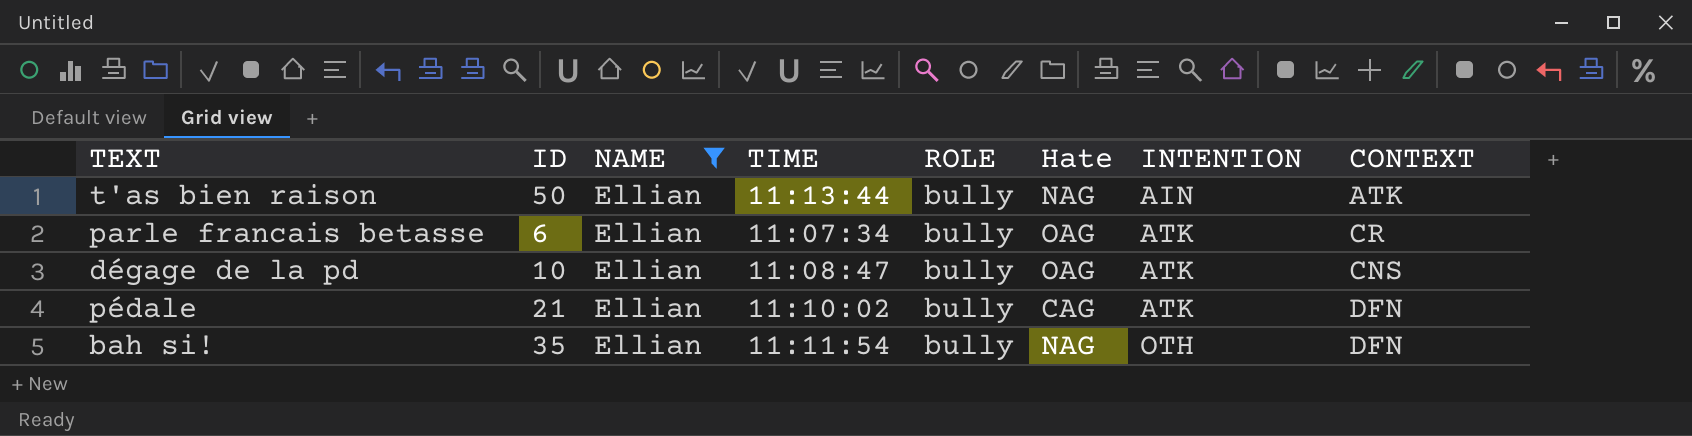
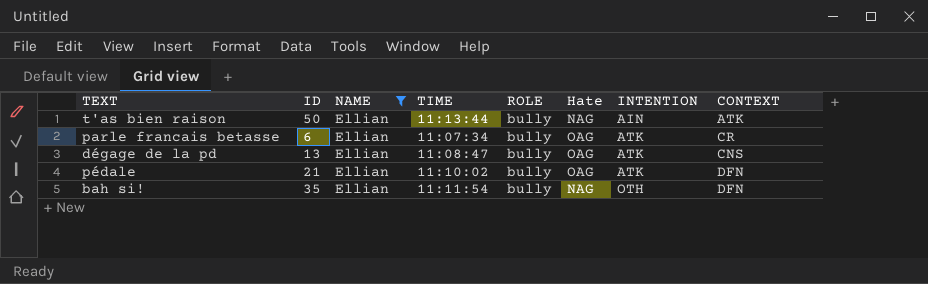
dégage de la pd | ID: 10 -> 13
pédale | Hate: CAG -> OAG

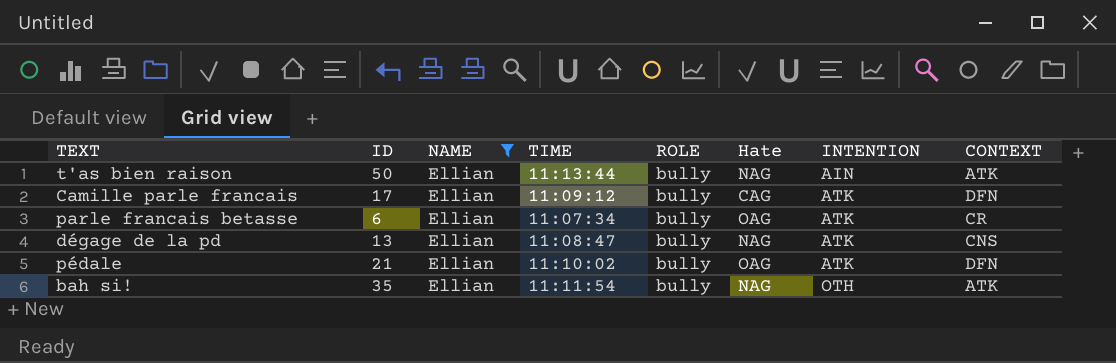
row Camille parle francais: none -> 17 | Ellian | 11:09:12 | bully | CAG | ATK | DFN
dégage de la pd | Hate: OAG -> NAG
bah si! | CONTEXT: DFN -> ATK

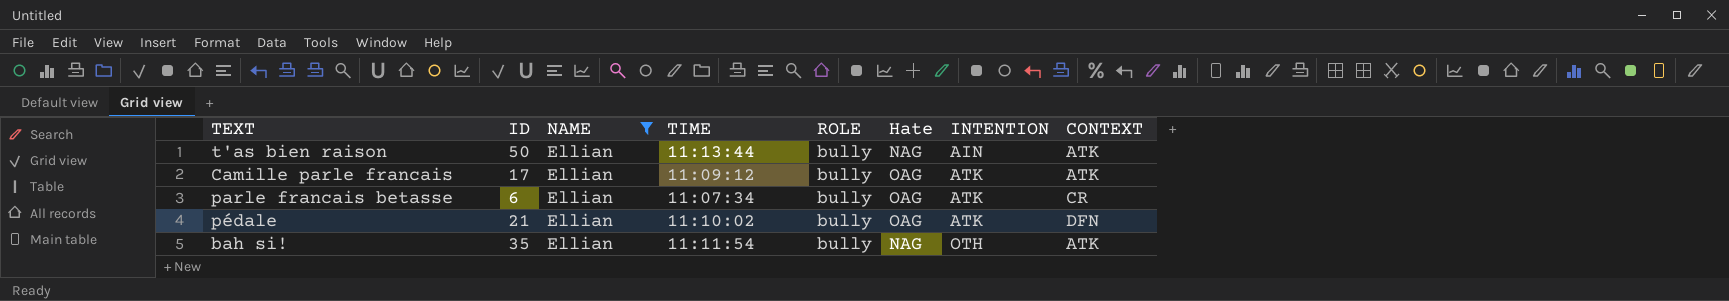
row dégage de la pd: 13 | Ellian | 11:08:47 | bully | NAG | ATK | CNS -> none
Camille parle francais | Hate: CAG -> OAG
Camille parle francais | CONTEXT: DFN -> ATK

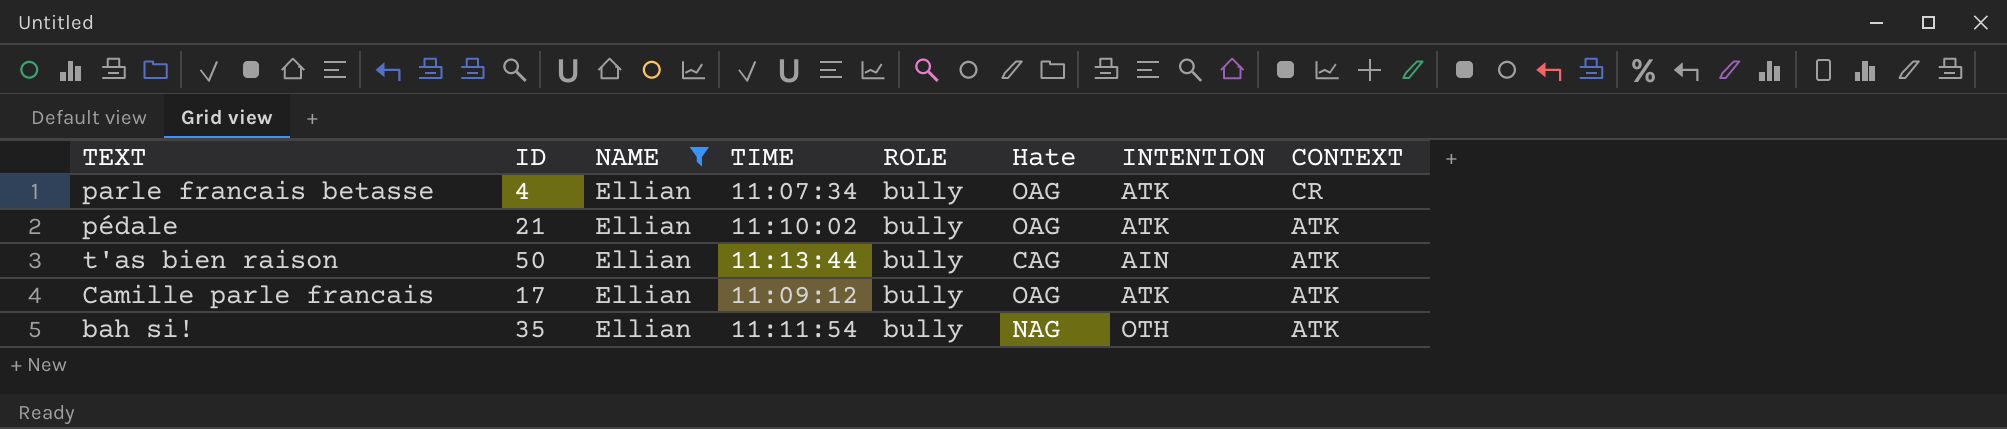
row order: INTENTION ascending -> CONTEXT descending
parle francais betasse | ID: 6 -> 4
pédale | CONTEXT: DFN -> ATK
t'as bien raison | Hate: NAG -> CAG

